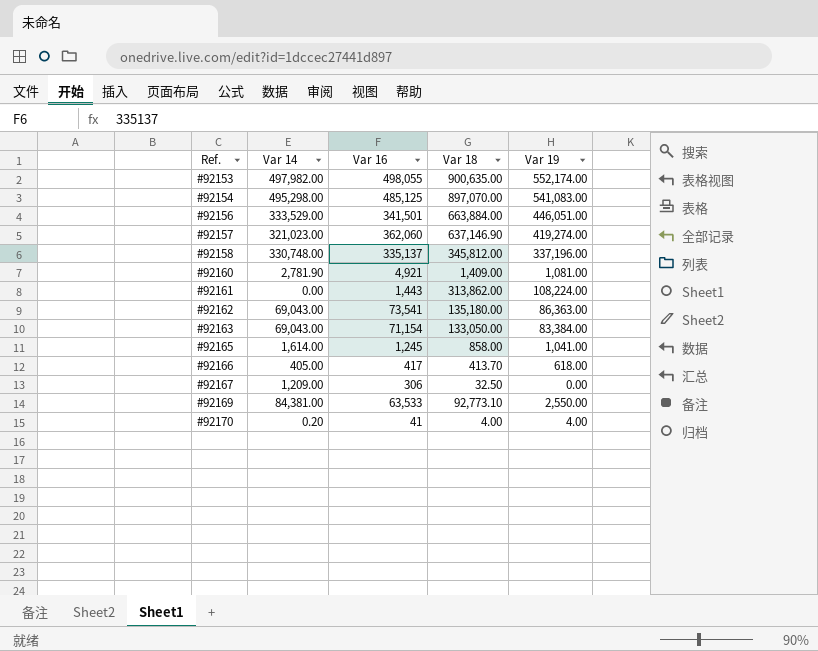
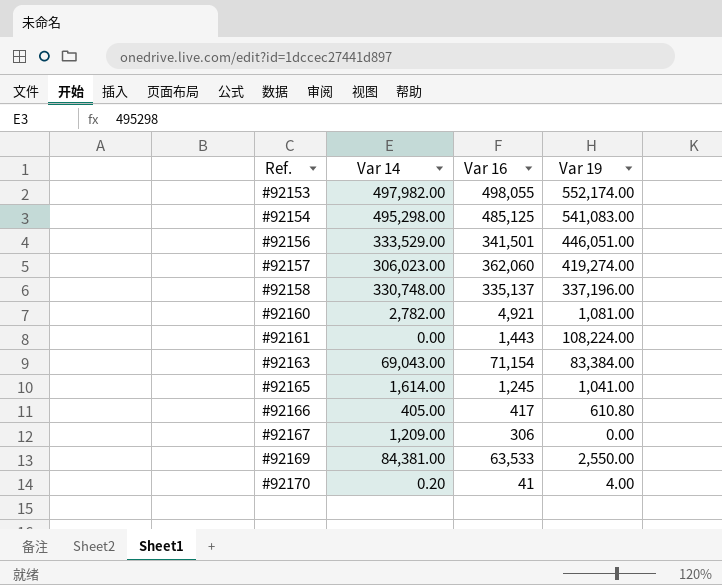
column Var 18 | position: 4 -> none
row #92162: 69,043.00 | 73,541 | 135,180.00 | 86,363.00 -> none
#92157 | Var 14: 321,023.00 -> 306,023.00
#92160 | Var 14: 2,781.90 -> 2,782.00
#92166 | Var 19: 618.00 -> 610.80

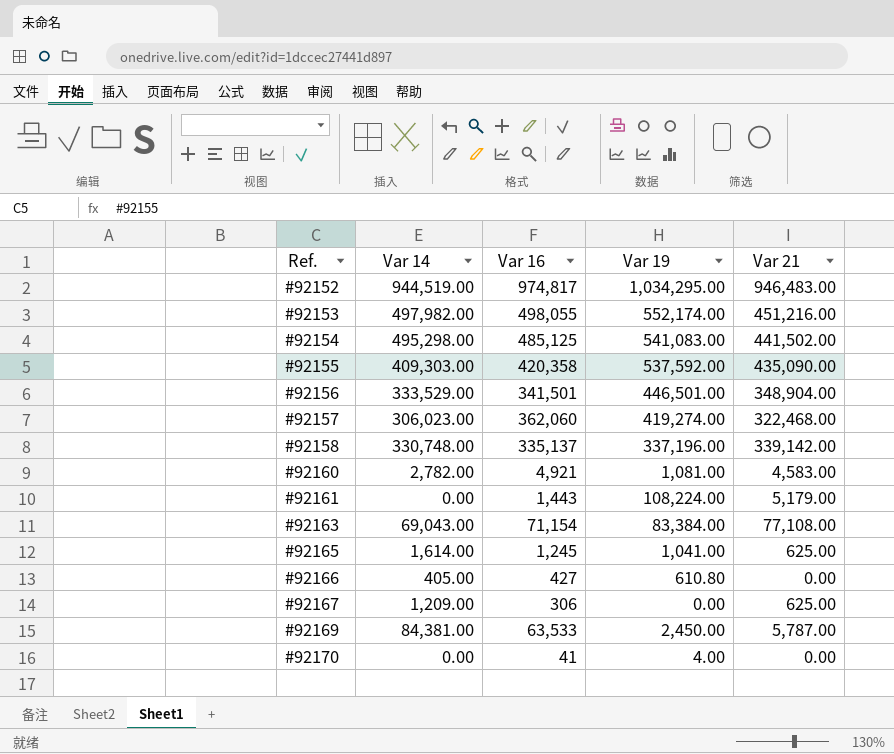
column Var 21 | position: none -> 5
row #92152: none -> 944,519.00 | 974,817 | 1,034,295.00 | 946,483.00
row #92155: none -> 409,303.00 | 420,358 | 537,592.00 | 435,090.00
#92156 | Var 19: 446,051.00 -> 446,501.00
#92166 | Var 16: 417 -> 427
#92169 | Var 19: 2,550.00 -> 2,450.00
#92170 | Var 14: 0.20 -> 0.00

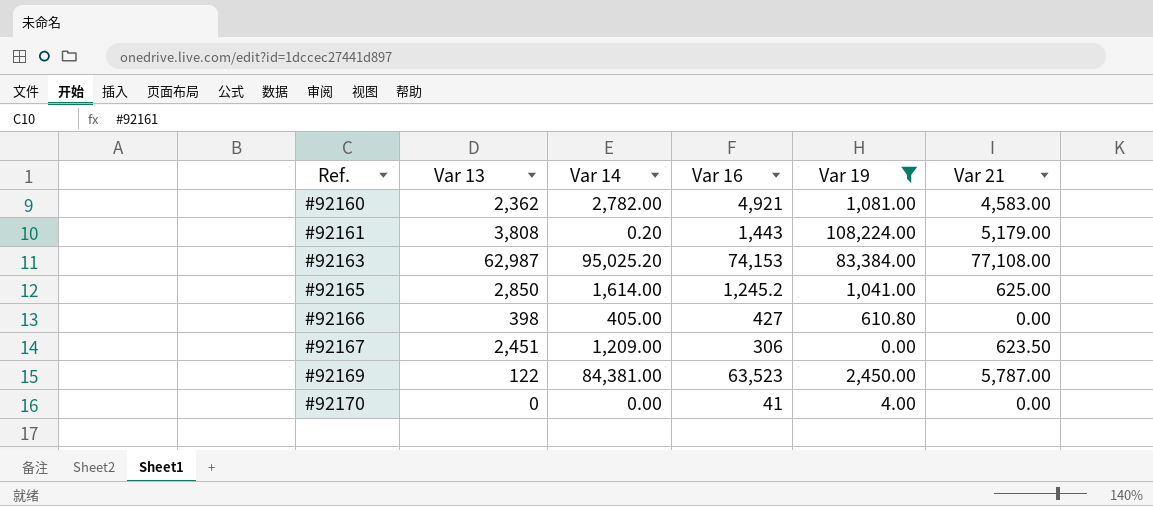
filter: none -> Var 19 <= 108,224.00
column Var 13 | position: none -> 2
#92161 | Var 14: 0.00 -> 0.20
#92163 | Var 14: 69,043.00 -> 95,025.20
#92163 | Var 16: 71,154 -> 74,153
#92165 | Var 16: 1,245 -> 1,245.2
#92167 | Var 21: 625.00 -> 623.50
#92169 | Var 16: 63,533 -> 63,523

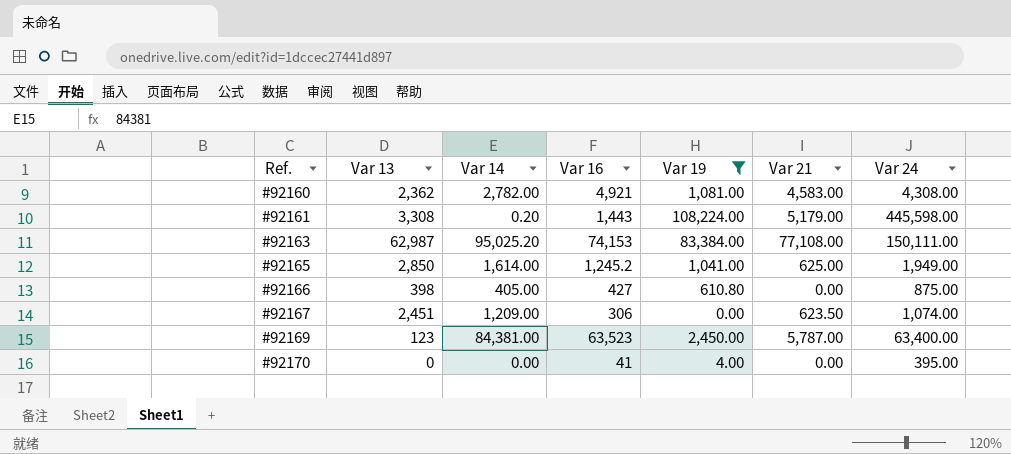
column Var 24 | position: none -> 7
#92161 | Var 13: 3,808 -> 3,308
#92169 | Var 13: 122 -> 123

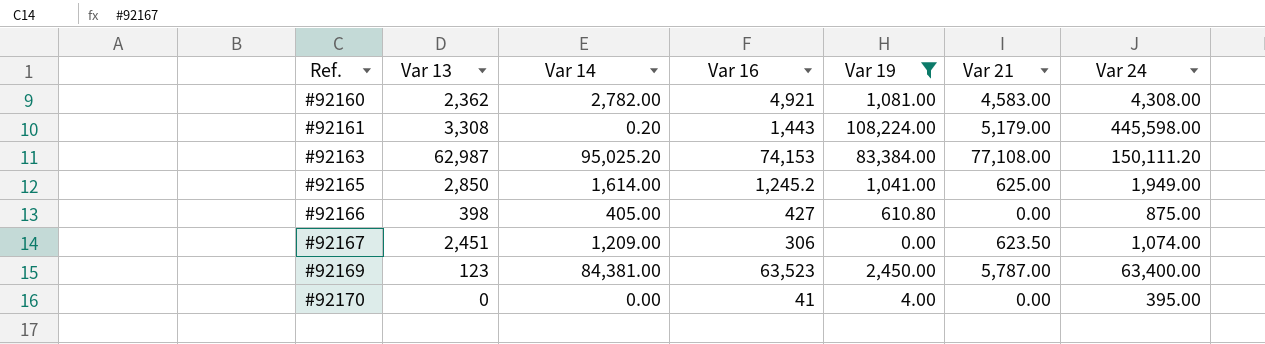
#92163 | Var 24: 150,111.00 -> 150,111.20

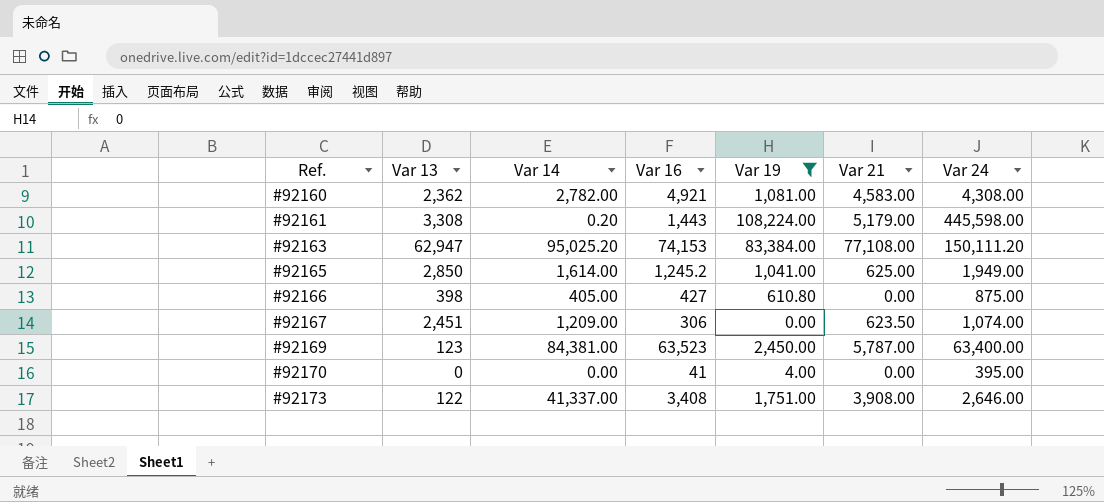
#92163 | Var 13: 62,987 -> 62,947
row #92173: none -> 122 | 41,337.00 | 3,408 | 1,751.00 | 3,908.00 | 2,646.00

